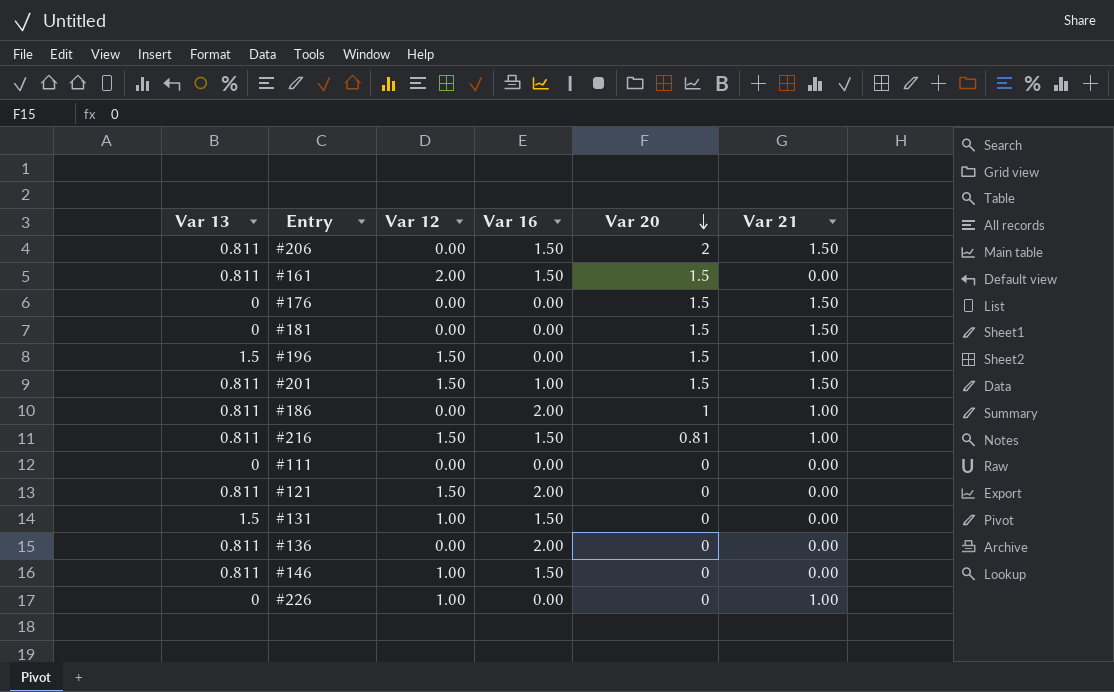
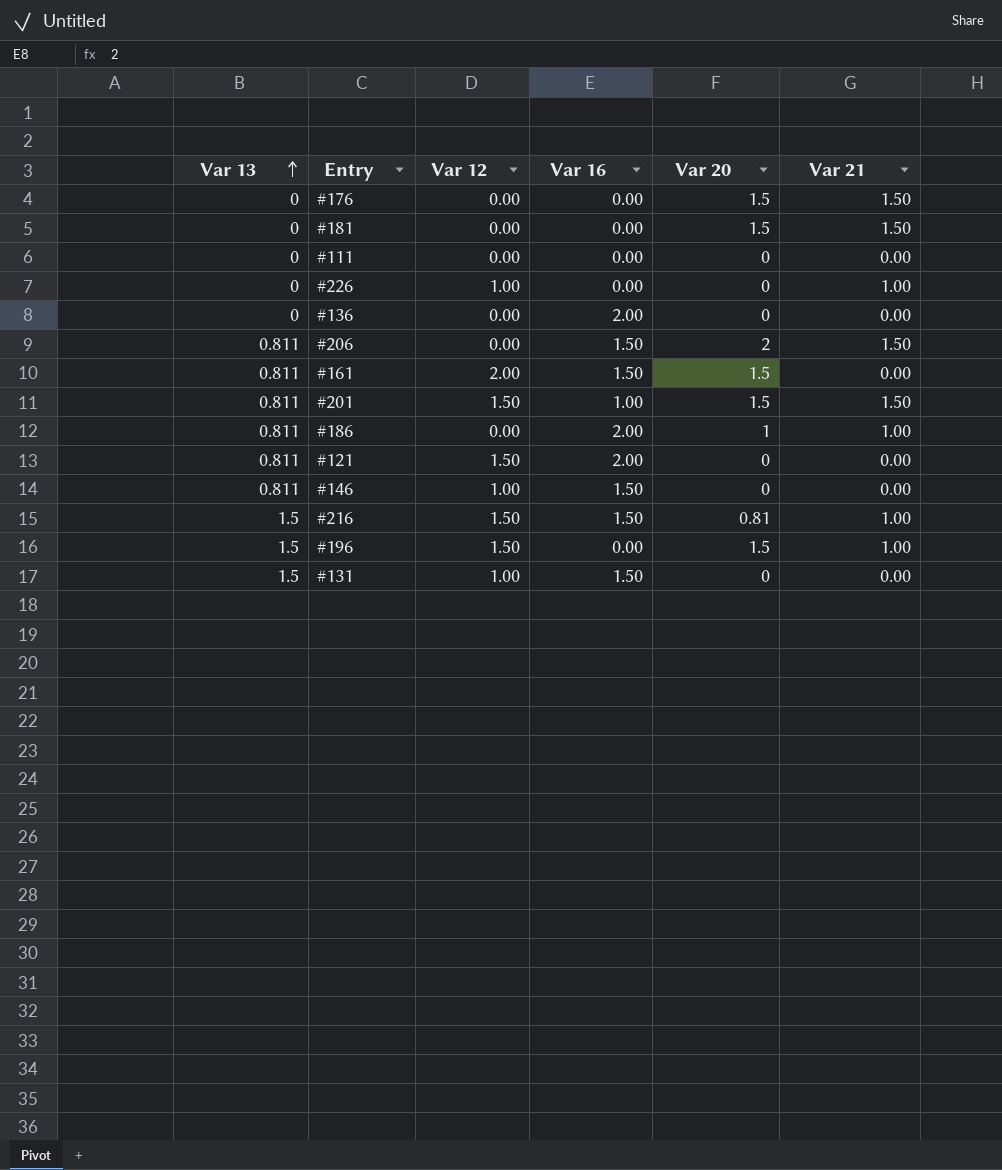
row order: Var 20 descending -> Var 13 ascending
#136 | Var 13: 0.811 -> 0
#216 | Var 13: 0.811 -> 1.5

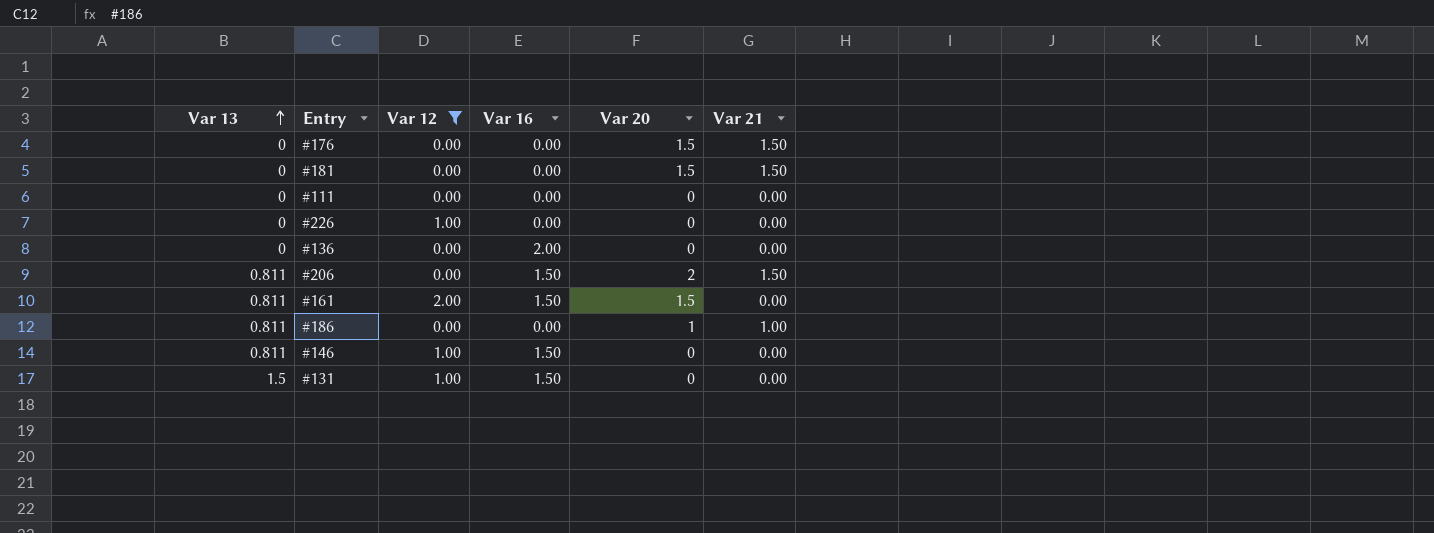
filter: none -> Var 12 != 1.50
#226 | Var 21: 1.00 -> 0.00
#186 | Var 16: 2.00 -> 0.00

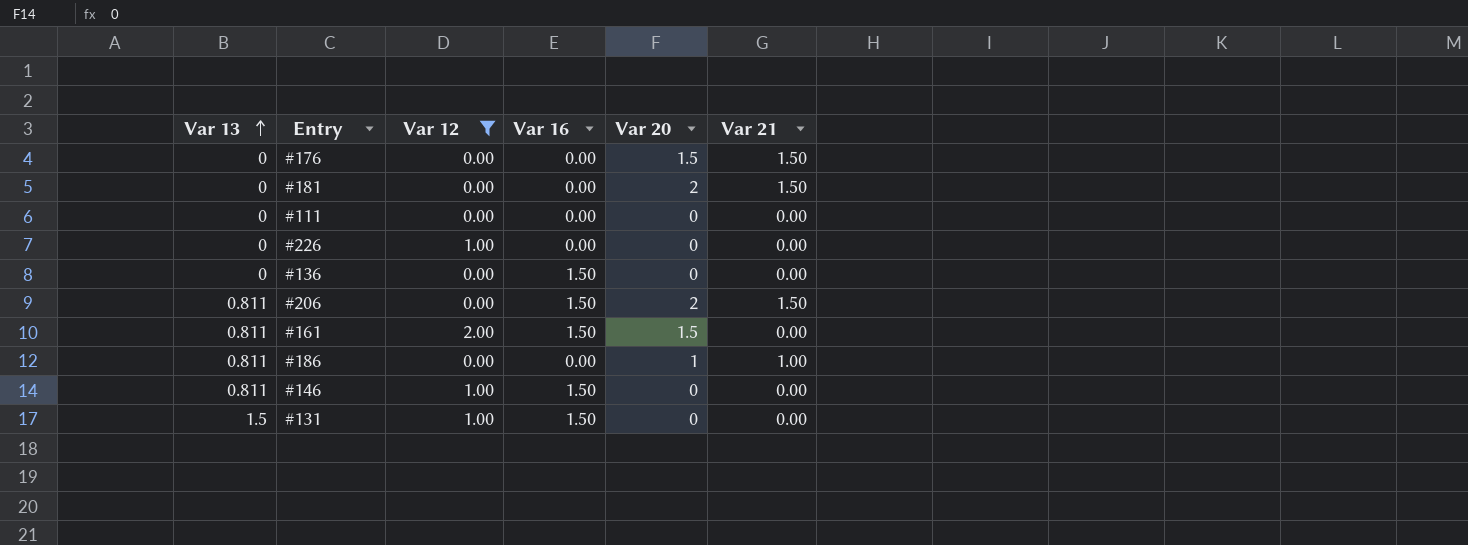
#181 | Var 20: 1.5 -> 2
#136 | Var 16: 2.00 -> 1.50

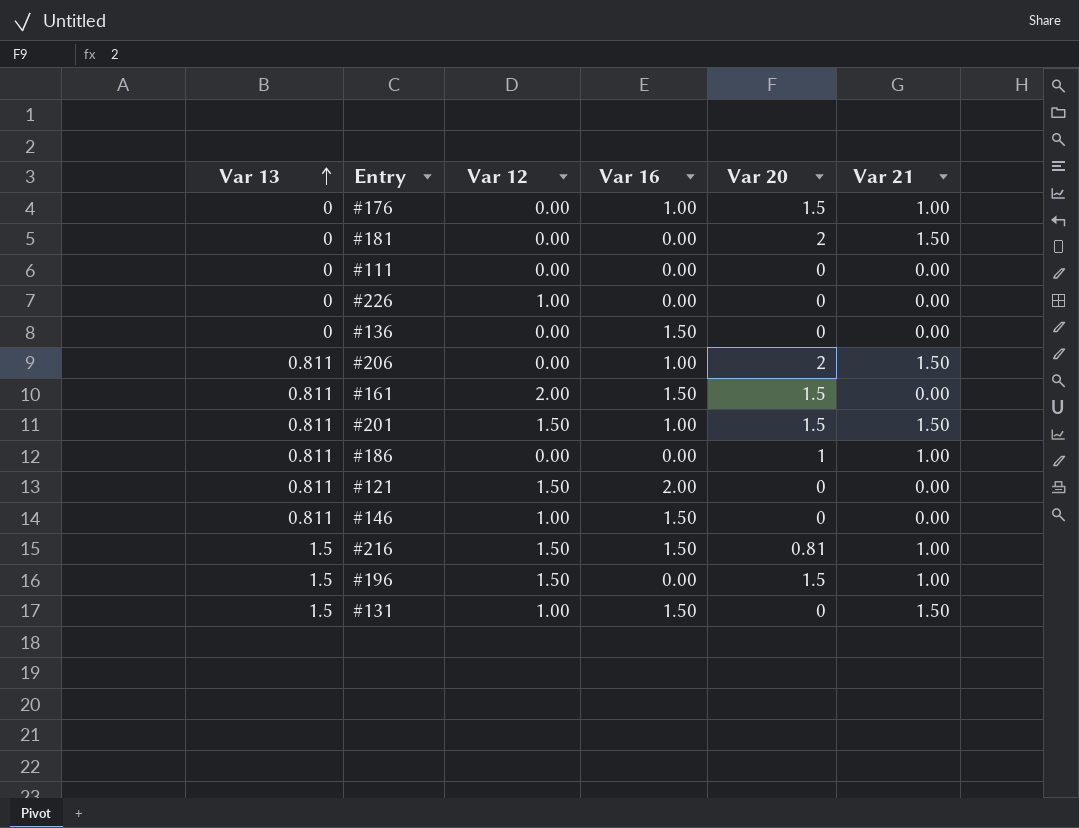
filter: Var 12 != 1.50 -> none
#176 | Var 16: 0.00 -> 1.00
#176 | Var 21: 1.50 -> 1.00
#206 | Var 16: 1.50 -> 1.00
#131 | Var 21: 0.00 -> 1.50

